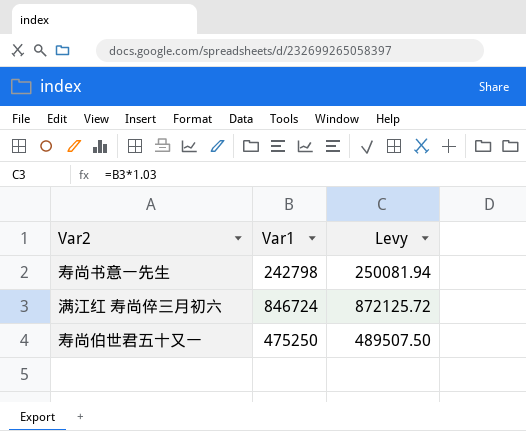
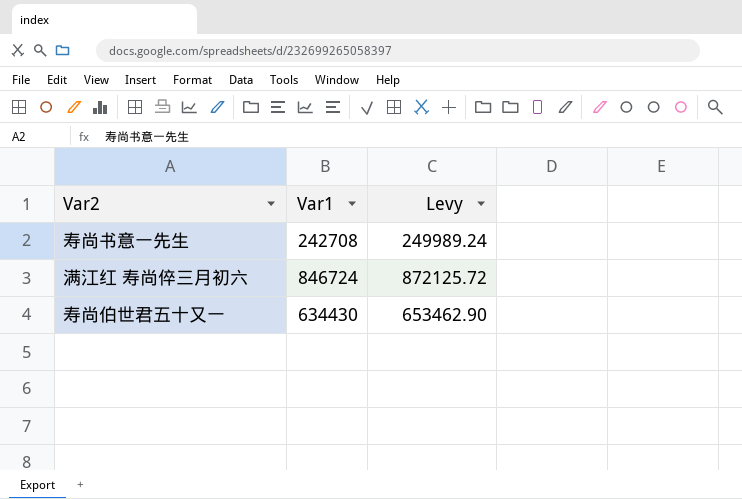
寿尚书意一先生 | Var1: 242798 -> 242708
寿尚书意一先生 | Levy: 250081.94 -> 249989.24
寿尚伯世君五十又一 | Var1: 475250 -> 634430
寿尚伯世君五十又一 | Levy: 489507.50 -> 653462.90

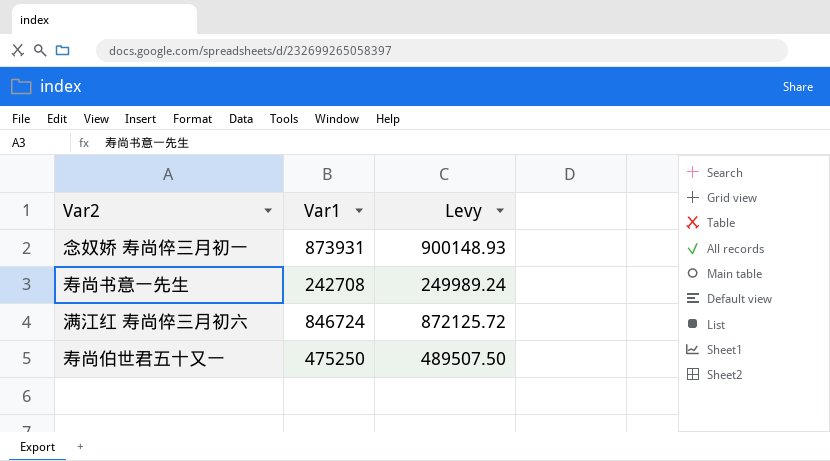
row 念奴娇 寿尚倅三月初一: none -> 873931 | 900148.93
寿尚伯世君五十又一 | Var1: 634430 -> 475250
寿尚伯世君五十又一 | Levy: 653462.90 -> 489507.50

